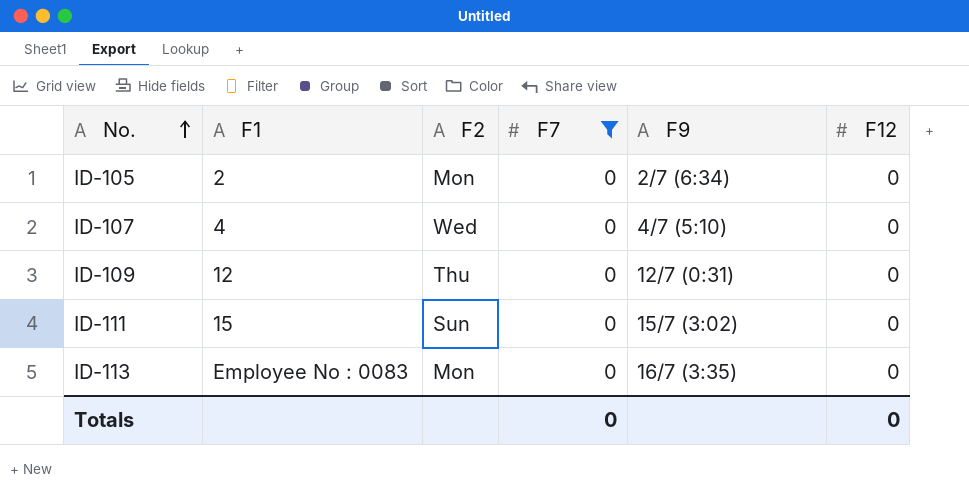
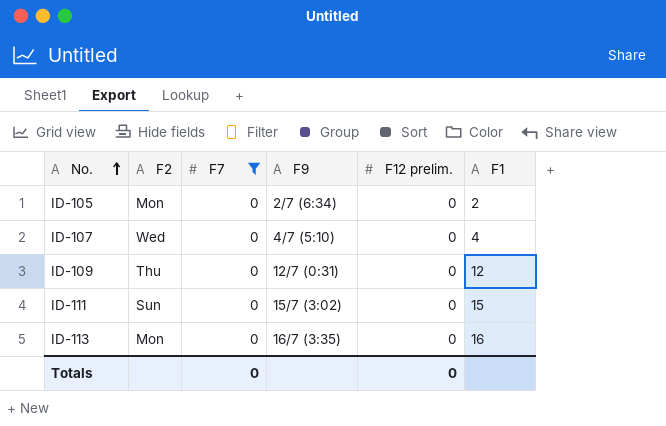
column name: F12 -> F12 prelim.
column F1 | position: 2 -> 6
ID-113 | F1: Employee No : 0083 -> 16

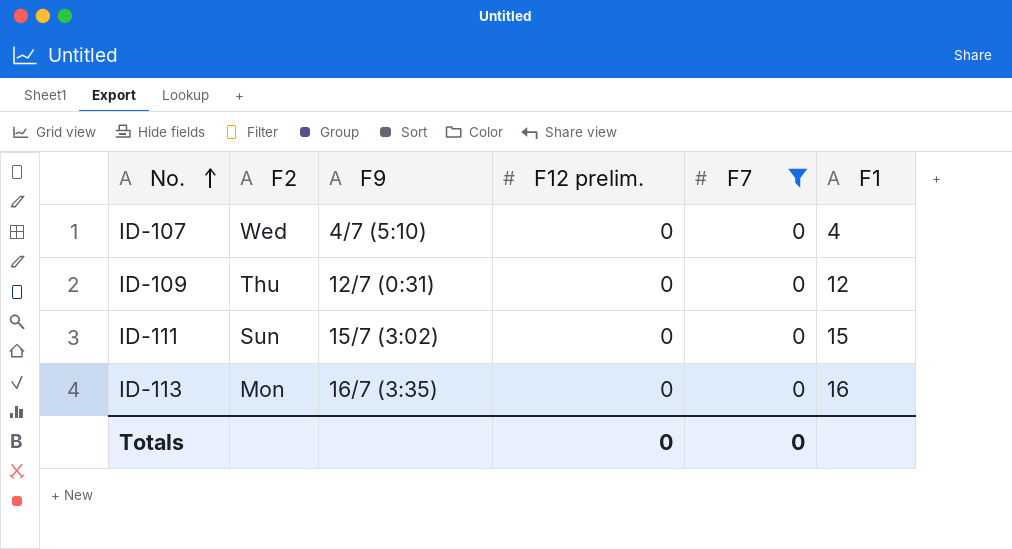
column F7 | position: 3 -> 5
row ID-105: Mon | 0 | 2/7 (6:34) | 0 | 2 -> none

